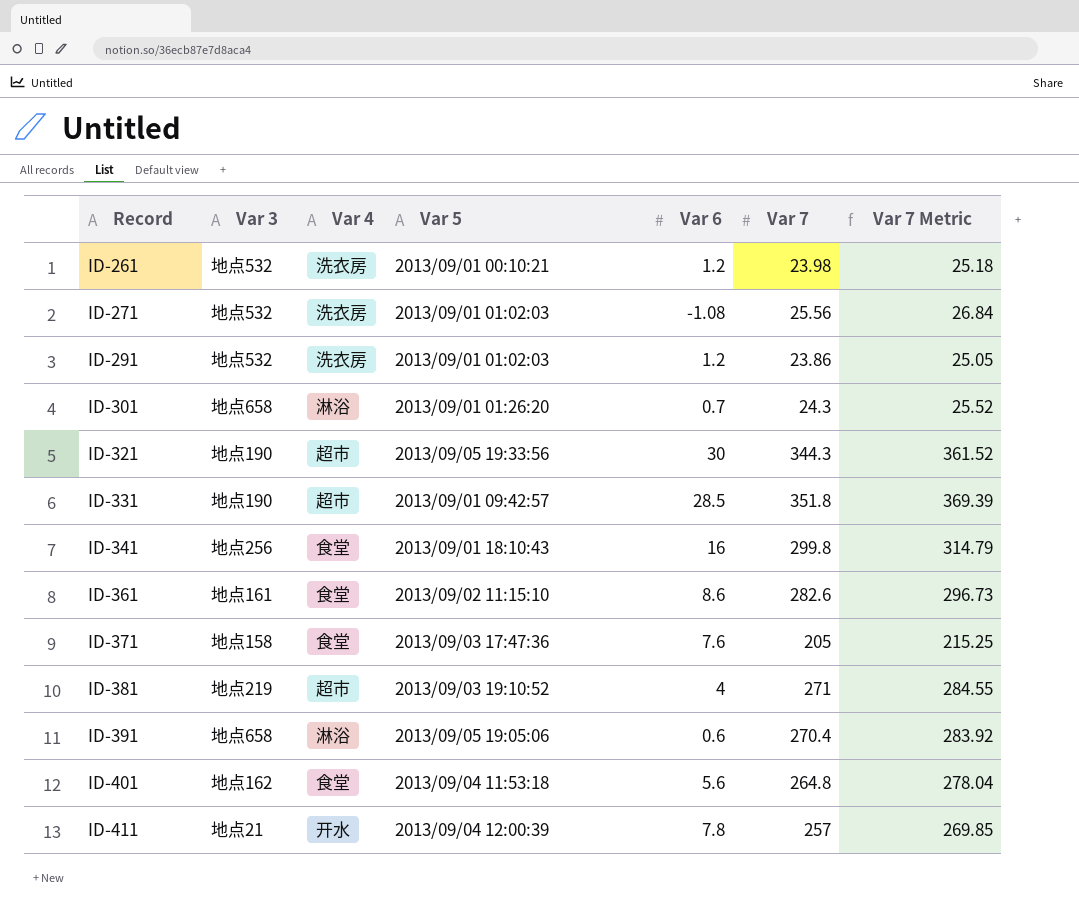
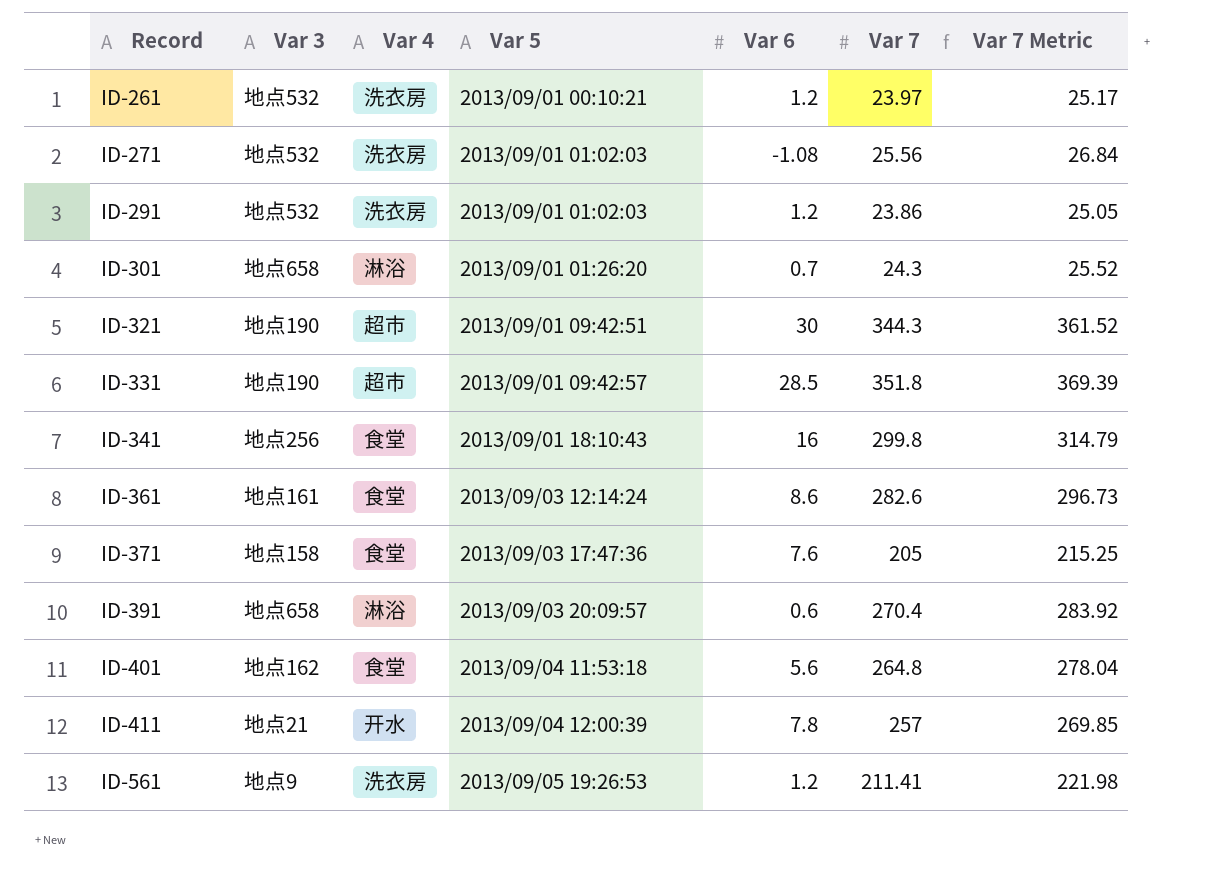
row ID-381: 地点219 | 超市 | 2013/09/03 19:10:52 | 4 | 271 | 284.55 -> none
ID-261 | Var 7: 23.98 -> 23.97
ID-261 | Var 7 Metric: 25.18 -> 25.17
ID-321 | Var 5: 2013/09/05 19:33:56 -> 2013/09/01 09:42:51
ID-361 | Var 5: 2013/09/02 11:15:10 -> 2013/09/03 12:14:24
ID-391 | Var 5: 2013/09/05 19:05:06 -> 2013/09/03 20:09:57
row ID-561: none -> 地点9 | 洗衣房 | 2013/09/05 19:26:53 | 1.2 | 211.41 | 221.98

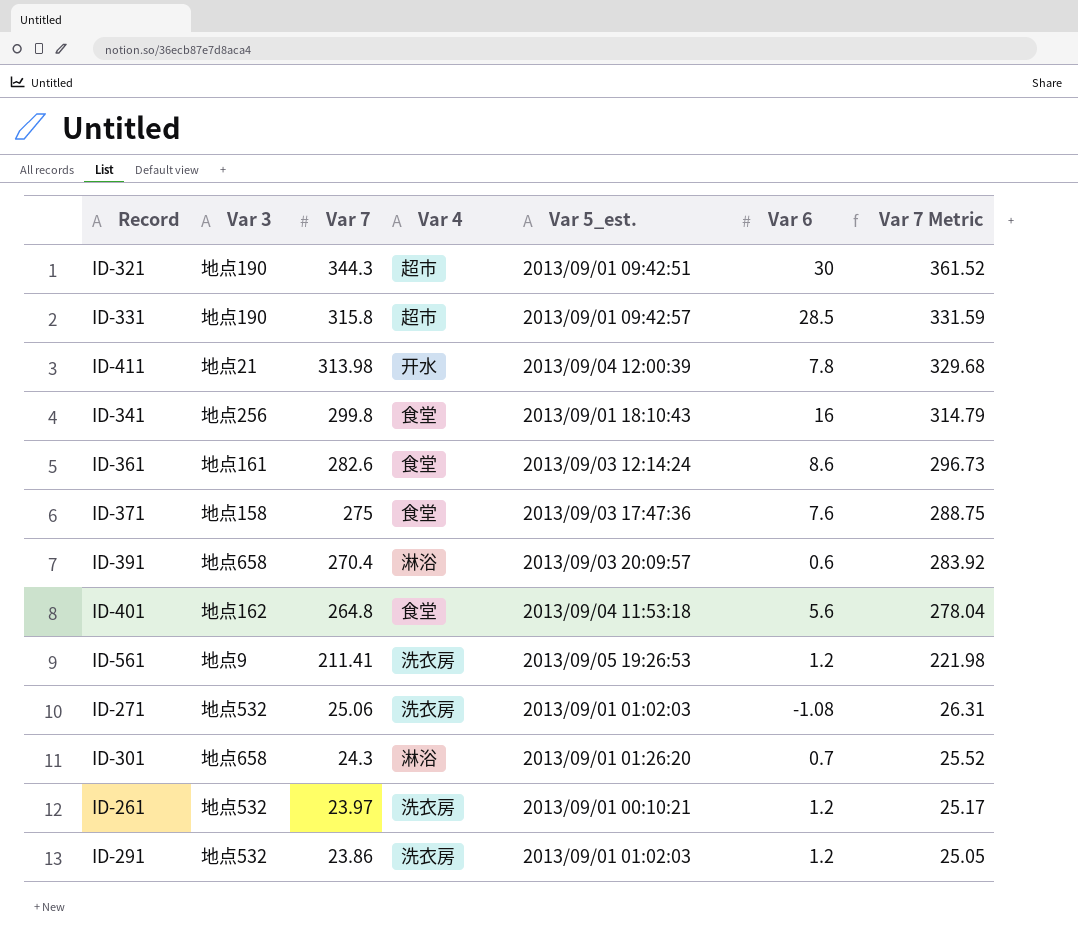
row order: Record ascending -> Var 7 descending
column Var 7 | position: 6 -> 3
column name: Var 5 -> Var 5_est.
ID-331 | Var 7: 351.8 -> 315.8
ID-331 | Var 7 Metric: 369.39 -> 331.59
ID-411 | Var 7: 257 -> 313.98
ID-411 | Var 7 Metric: 269.85 -> 329.68
ID-371 | Var 7: 205 -> 275
ID-371 | Var 7 Metric: 215.25 -> 288.75
ID-271 | Var 7: 25.56 -> 25.06
ID-271 | Var 7 Metric: 26.84 -> 26.31

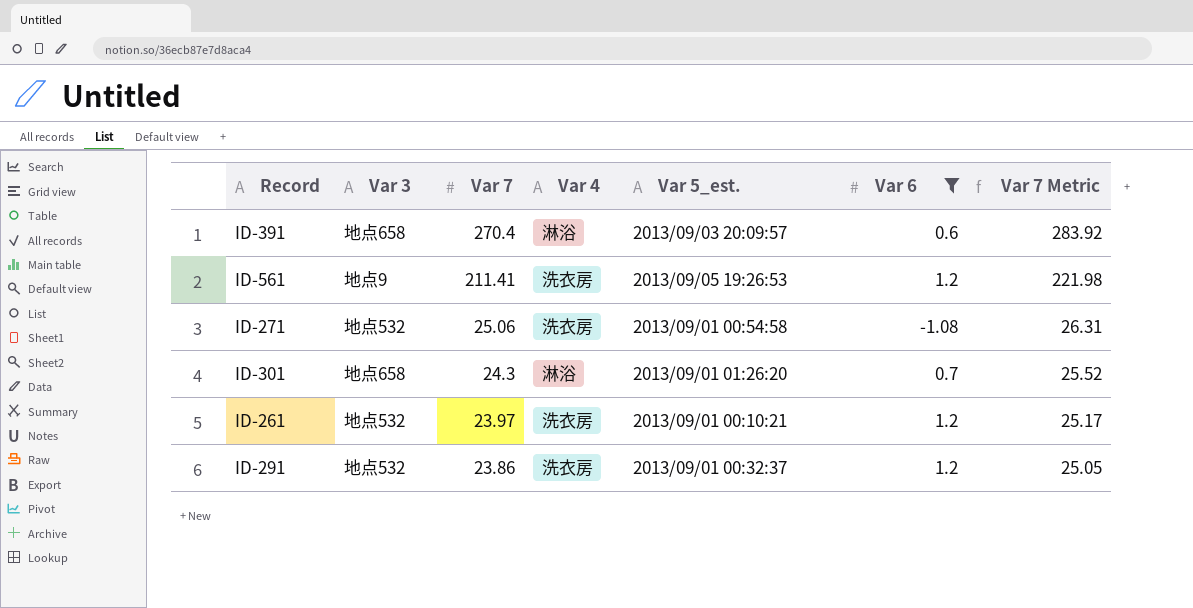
filter: none -> Var 6 <= 1.2
ID-271 | Var 5_est.: 2013/09/01 01:02:03 -> 2013/09/01 00:54:58
ID-291 | Var 5_est.: 2013/09/01 01:02:03 -> 2013/09/01 00:32:37

